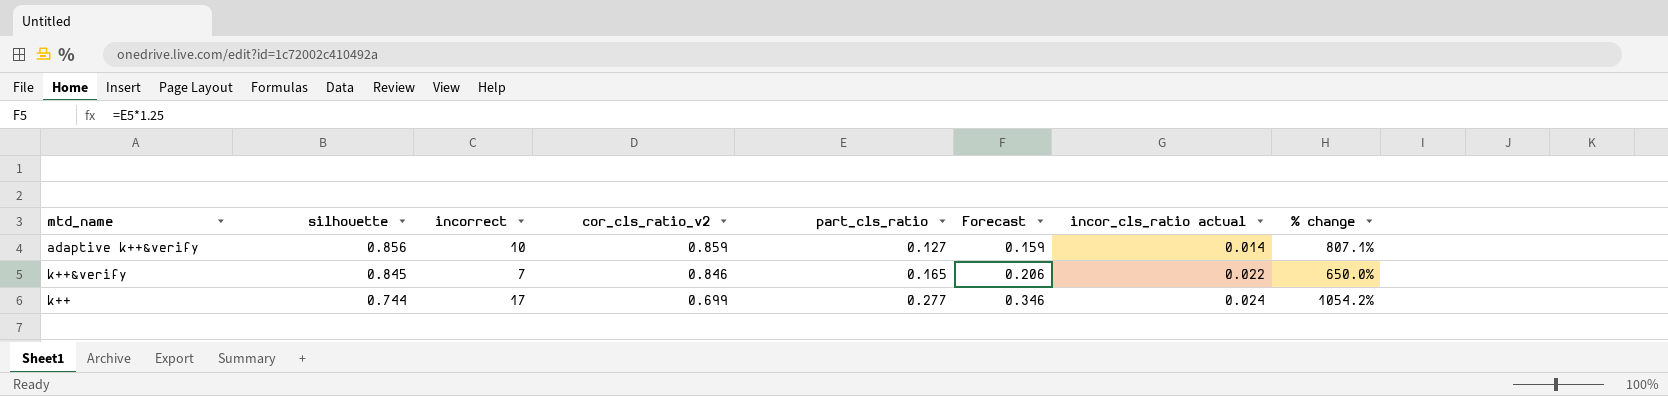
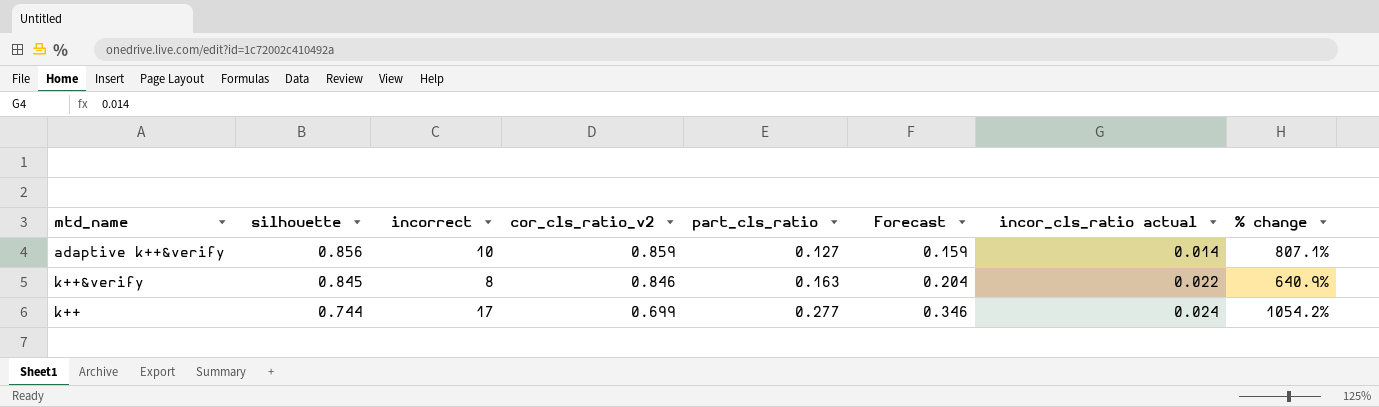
k++&verify | incorrect: 7 -> 8
k++&verify | part_cls_ratio: 0.165 -> 0.163
k++&verify | Forecast: 0.206 -> 0.204
k++&verify | % change: 650.0% -> 640.9%

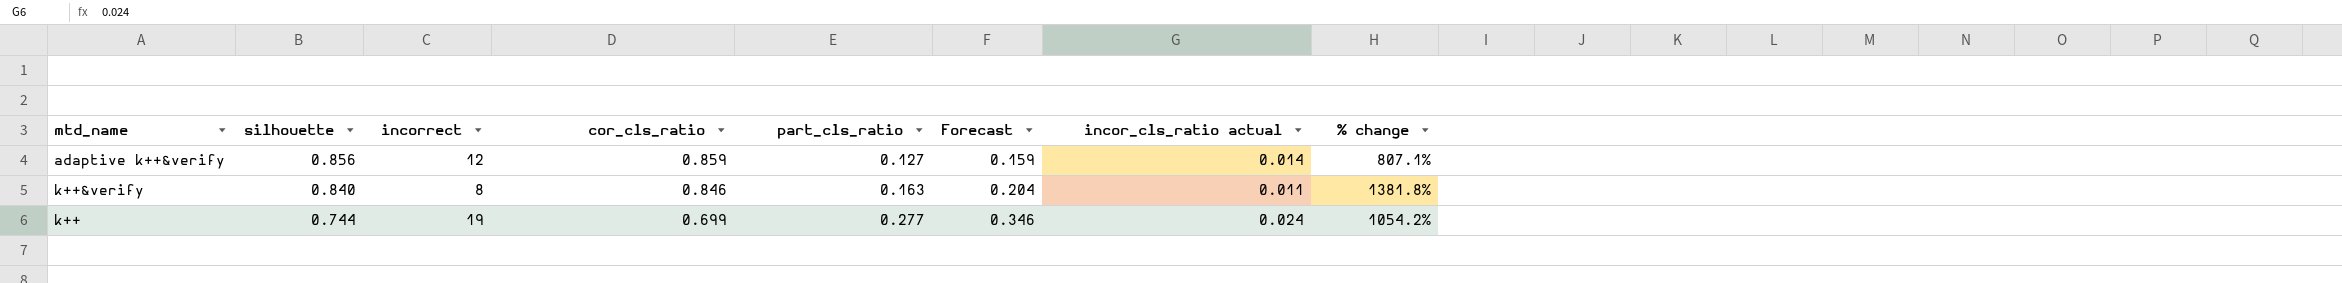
column name: cor_cls_ratio_v2 -> cor_cls_ratio
adaptive k++&verify | incorrect: 10 -> 12
k++&verify | silhouette: 0.845 -> 0.840
k++&verify | incor_cls_ratio actual: 0.022 -> 0.011
k++&verify | % change: 640.9% -> 1381.8%
k++ | incorrect: 17 -> 19

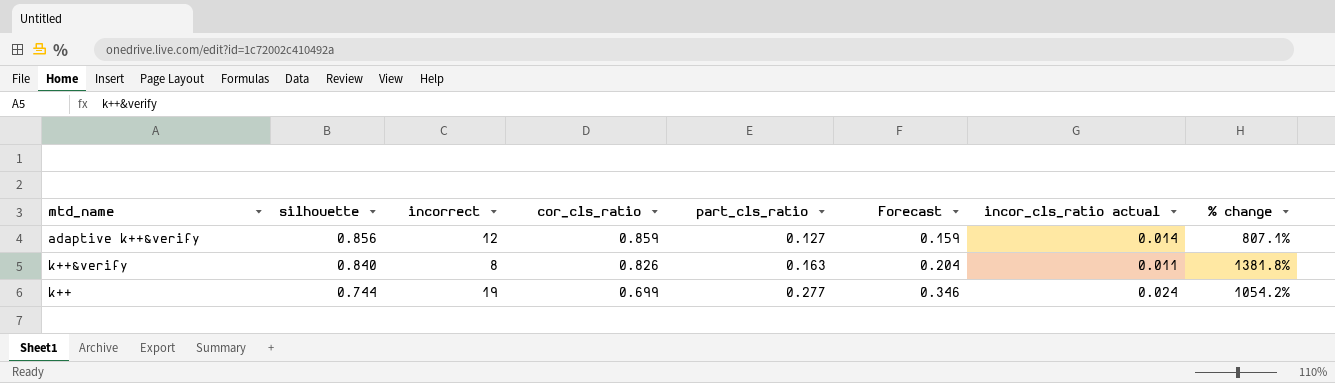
k++&verify | cor_cls_ratio: 0.846 -> 0.826

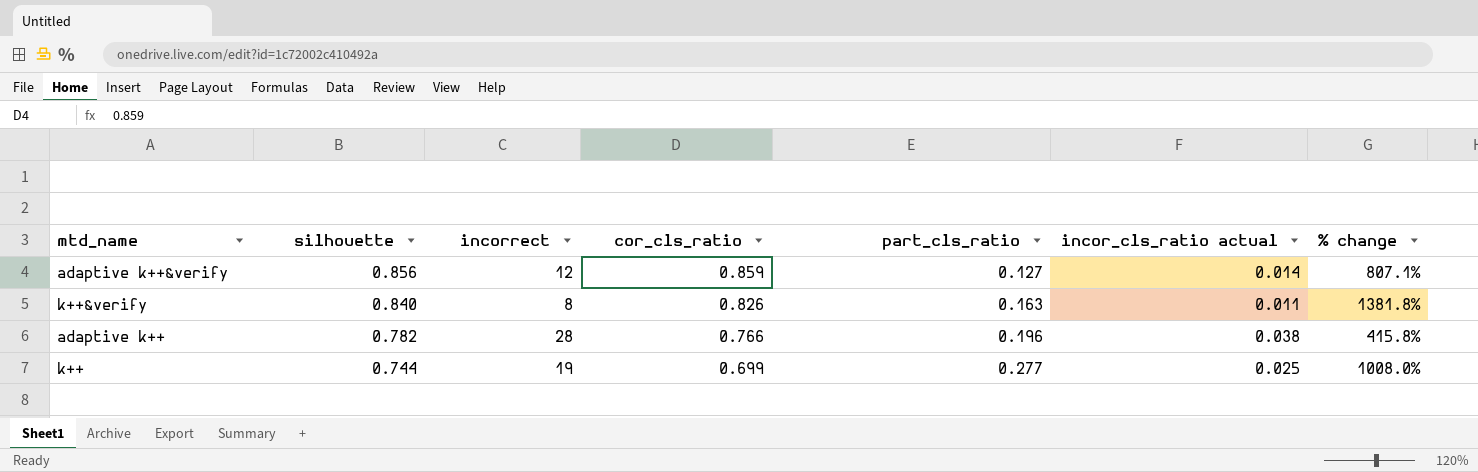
column Forecast | formula: [part_cls_ratio] * 1.25 -> none
row adaptive k++: none -> 0.782 | 28 | 0.766 | 0.196 | 0.038 | 415.8%
k++ | incor_cls_ratio actual: 0.024 -> 0.025
k++ | % change: 1054.2% -> 1008.0%

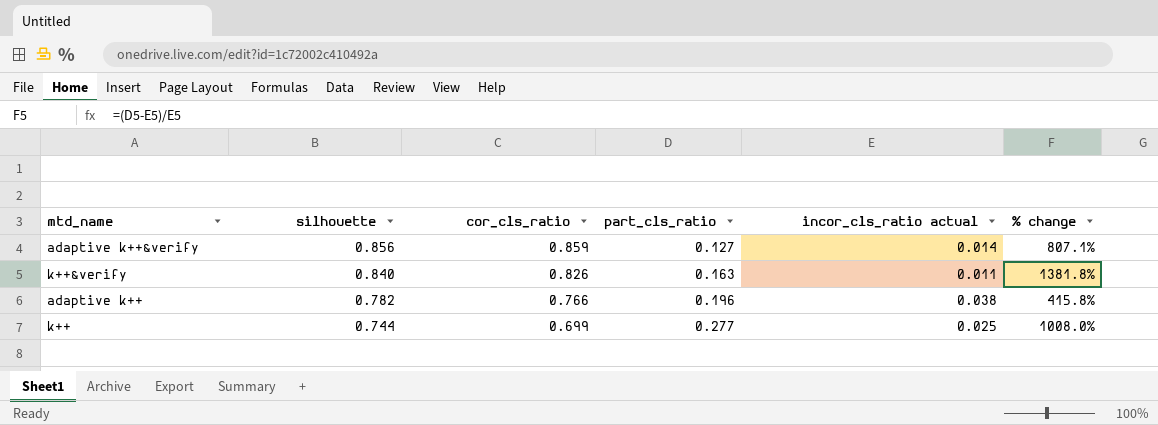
column incorrect | position: 3 -> none

